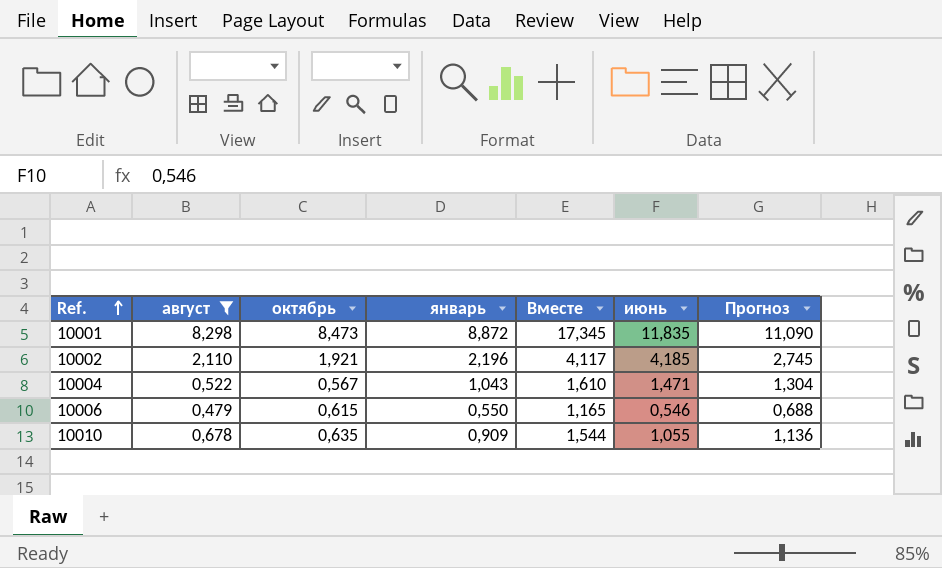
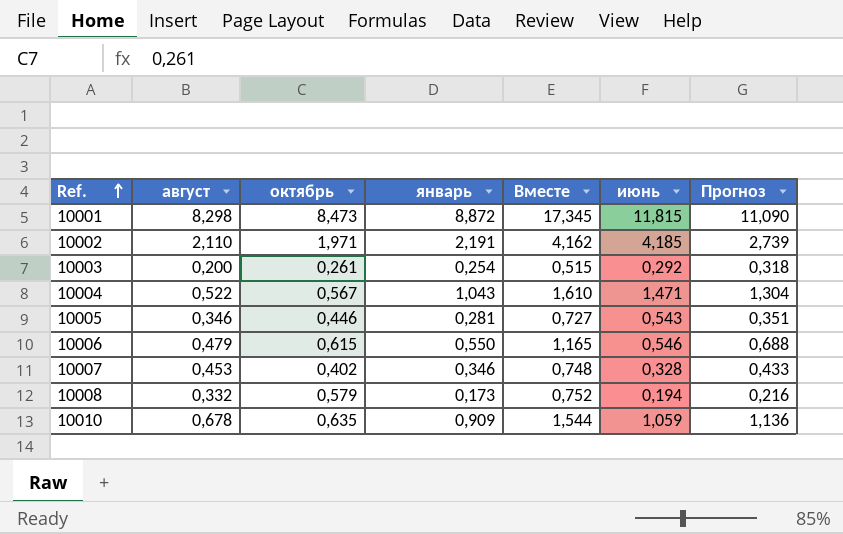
filter: август >= 0,479 -> none
10001 | июнь: 11,835 -> 11,815
10002 | октябрь: 1,921 -> 1,971
10002 | январь: 2,196 -> 2,191
10002 | Вместе: 4,117 -> 4,162
10002 | Прогноз: 2,745 -> 2,739
10010 | июнь: 1,055 -> 1,059

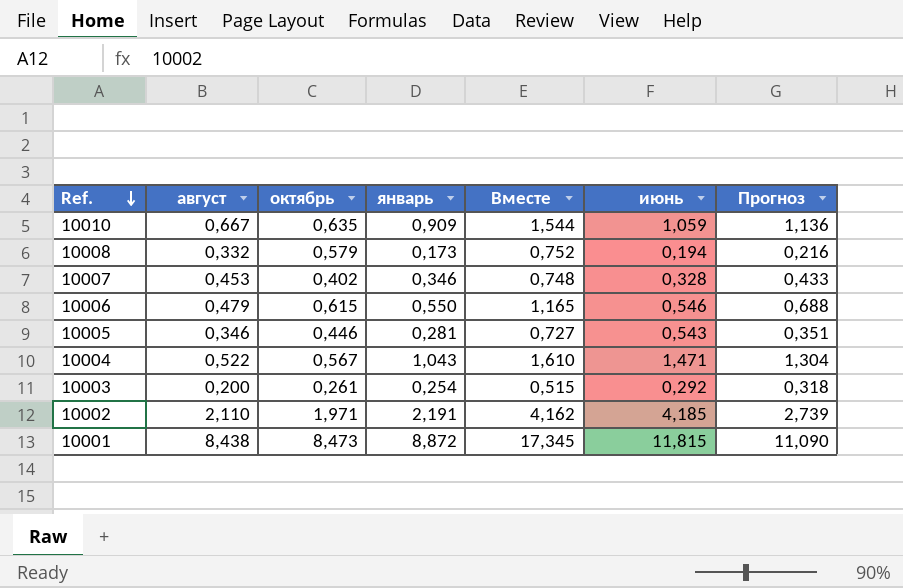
row order: Ref. ascending -> Ref. descending
10010 | август: 0,678 -> 0,667
10001 | август: 8,298 -> 8,438

